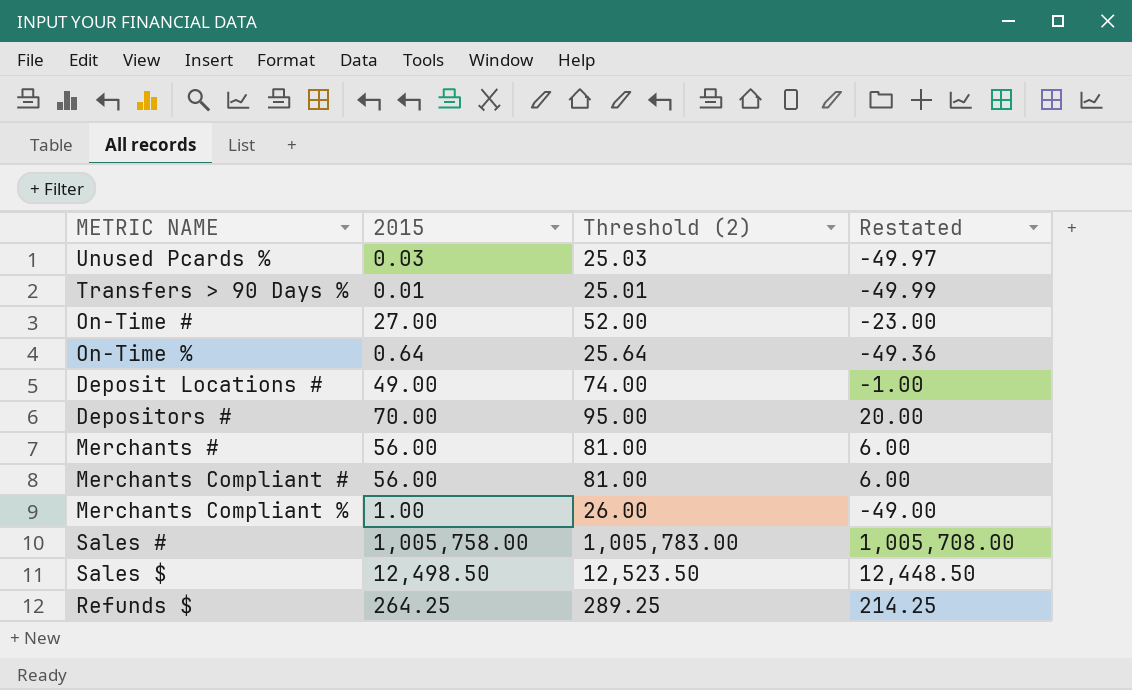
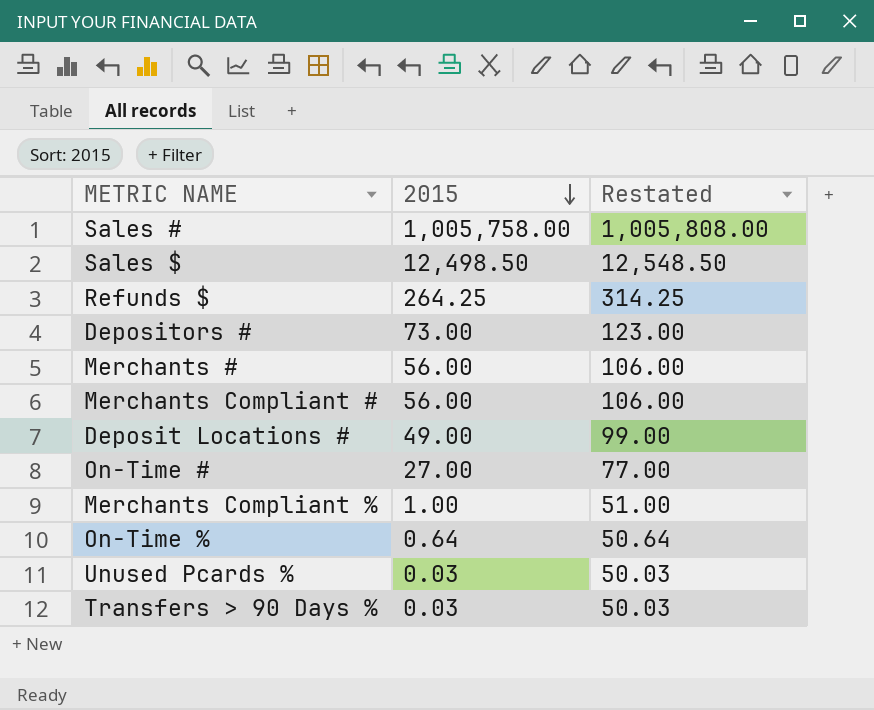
row order: none -> 2015 descending
column Threshold (2) | formula: [2015] + 25 -> none
column Restated | formula: [2015] - 50 -> [2015] + 50
Depositors # | 2015: 70.00 -> 73.00
Transfers > 90 Days % | 2015: 0.01 -> 0.03

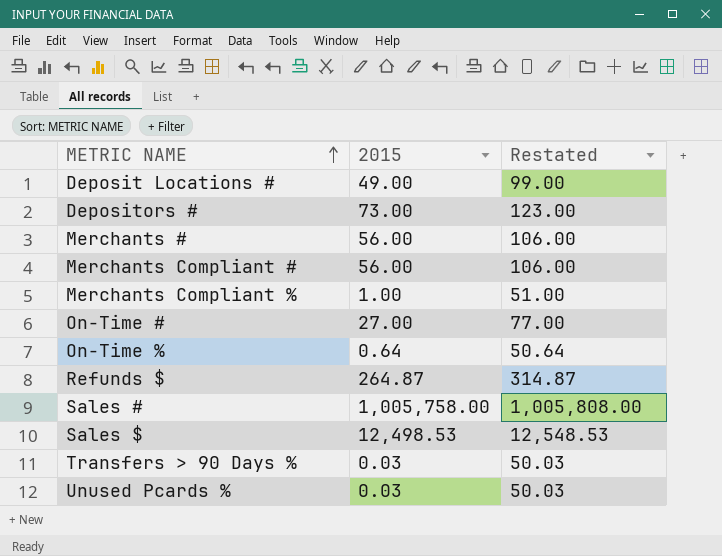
row order: 2015 descending -> METRIC NAME ascending
Refunds $ | 2015: 264.25 -> 264.87
Refunds $ | Restated: 314.25 -> 314.87
Sales $ | 2015: 12,498.50 -> 12,498.53
Sales $ | Restated: 12,548.50 -> 12,548.53

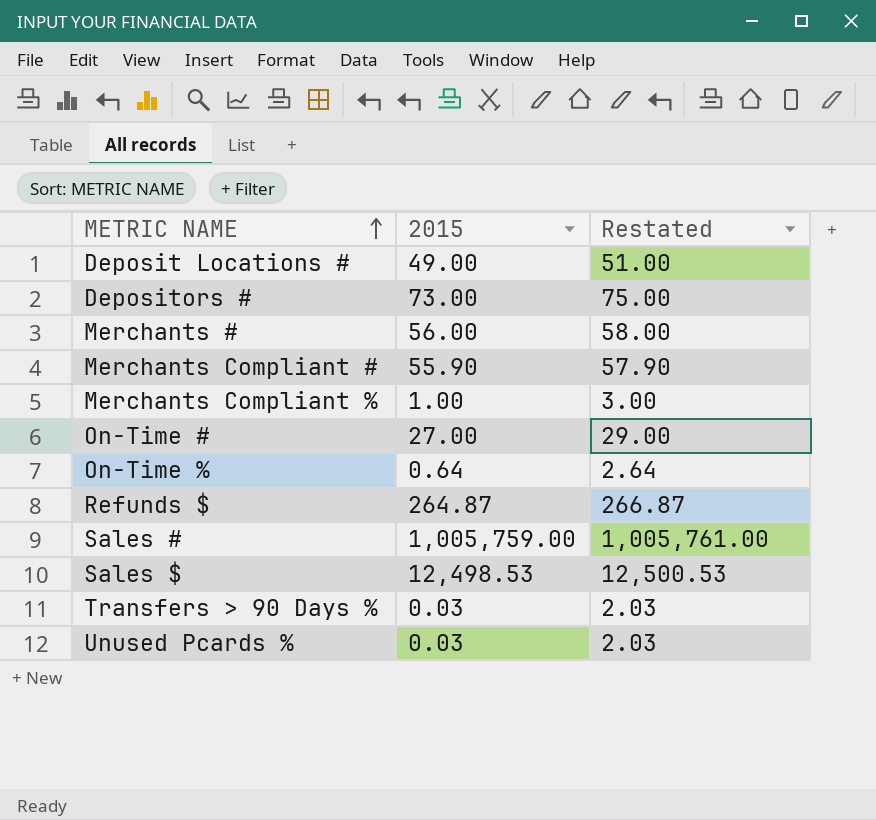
column Restated | formula: [2015] + 50 -> [2015] + 2
Merchants Compliant # | 2015: 56.00 -> 55.90
Sales # | 2015: 1,005,758.00 -> 1,005,759.00

